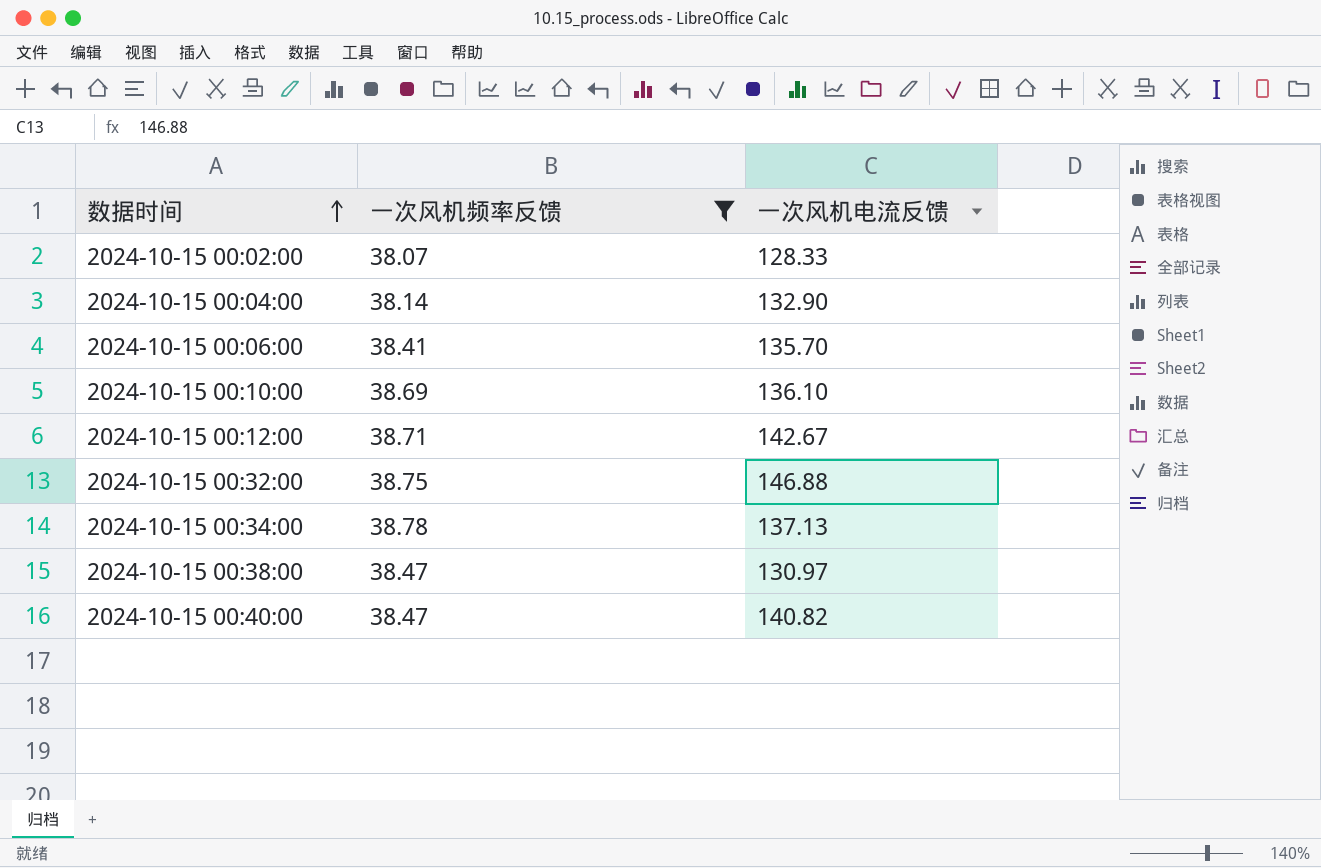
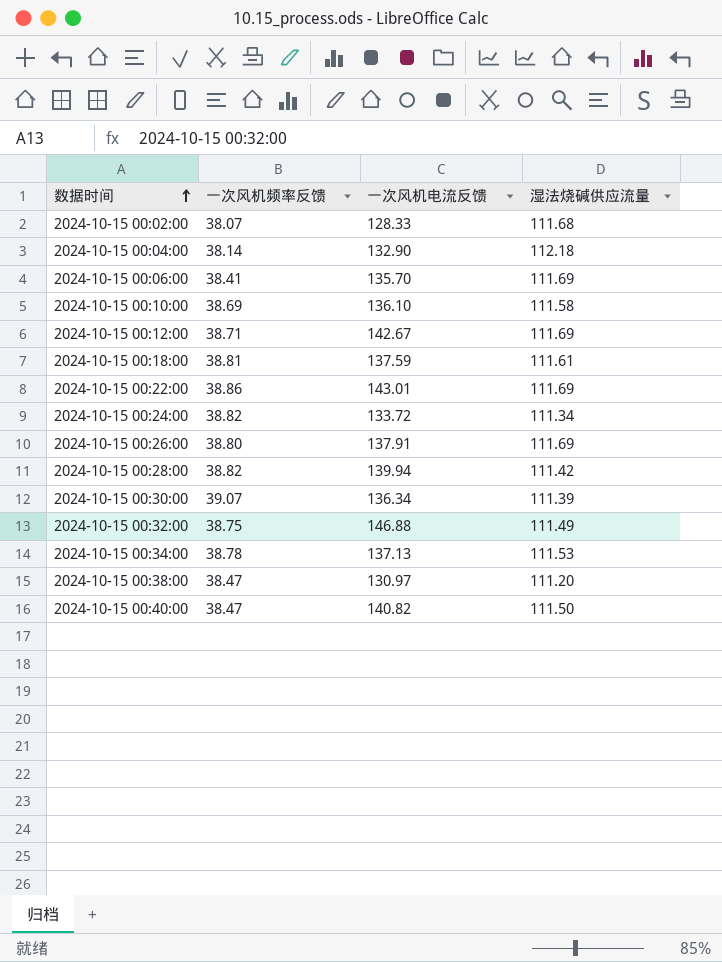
filter: 一次风机频率反馈 <= 38.78 -> none
column 湿法烧碱供应流量 | position: none -> 4

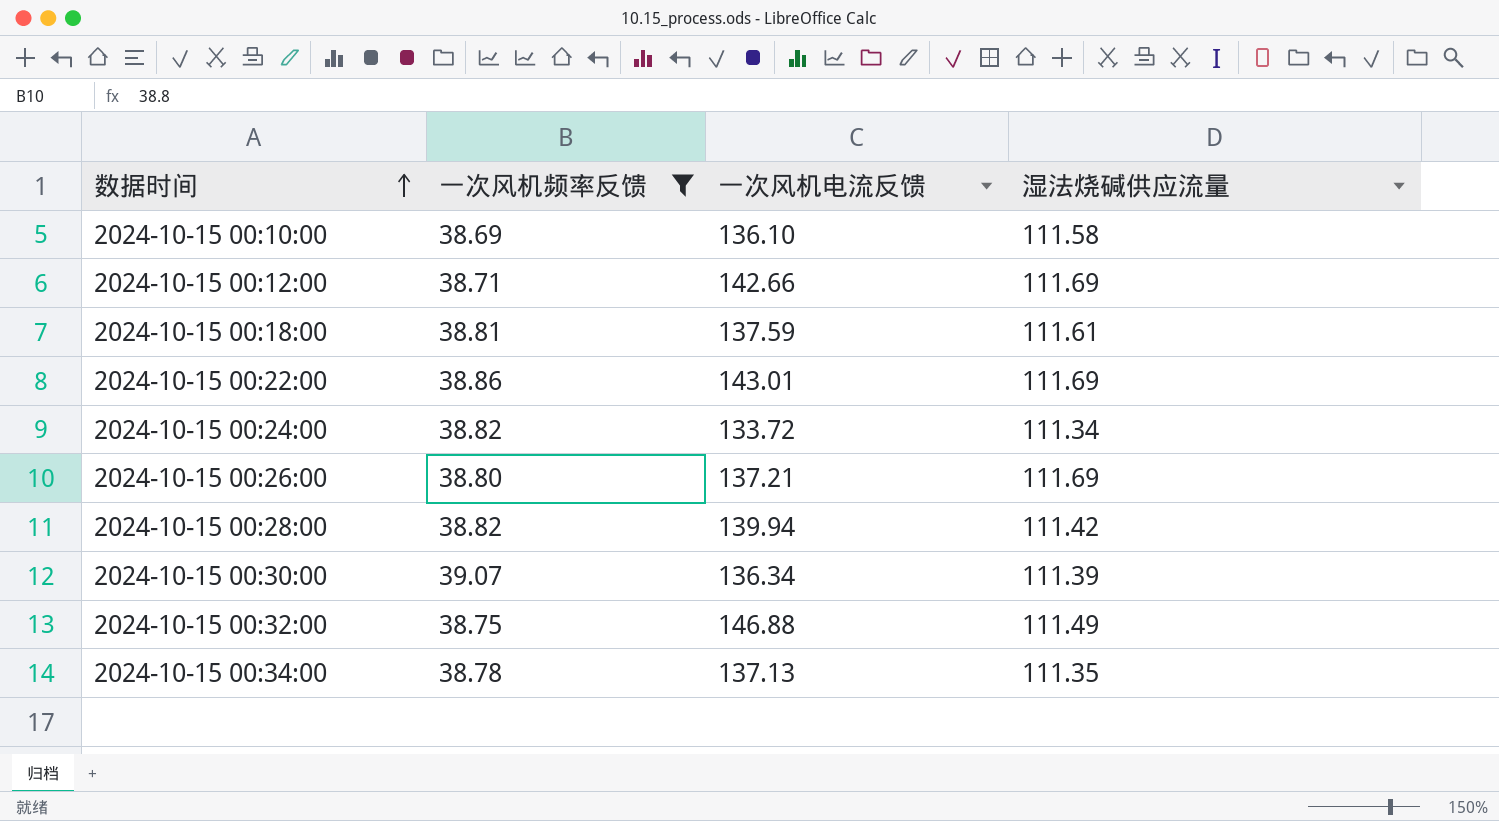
filter: none -> 一次风机频率反馈 >= 38.69
2024-10-15 00:12:00 | 一次风机电流反馈: 142.67 -> 142.66
2024-10-15 00:26:00 | 一次风机电流反馈: 137.91 -> 137.21
2024-10-15 00:34:00 | 湿法烧碱供应流量: 111.53 -> 111.35

